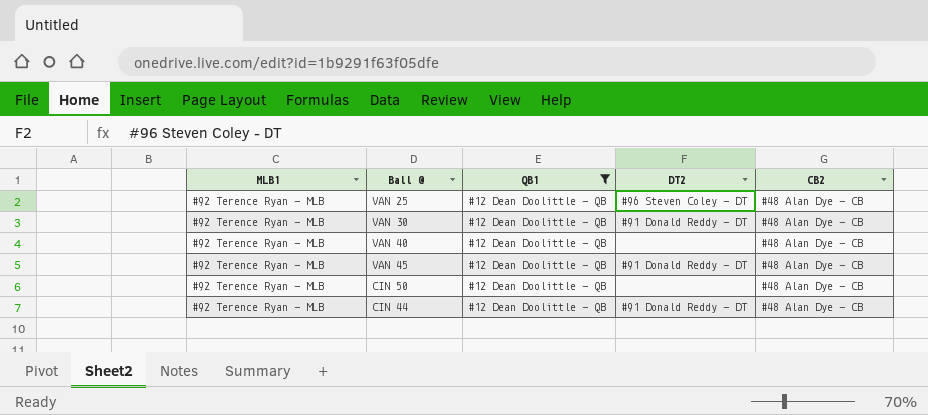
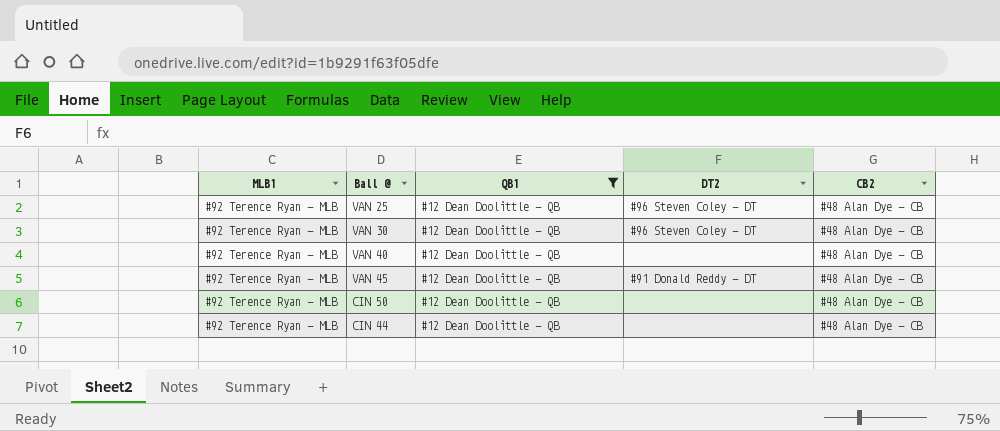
VAN 30 | DT2: #91 Donald Reddy - DT -> #96 Steven Coley - DT
CIN 44 | DT2: #91 Donald Reddy - DT -> none

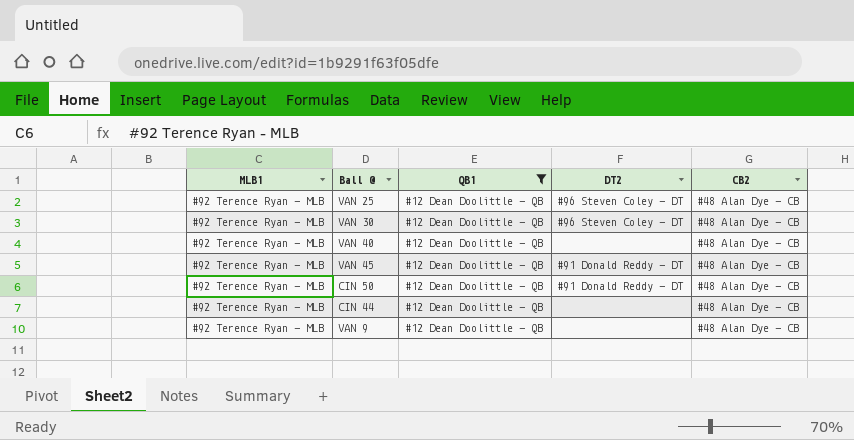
CIN 50 | DT2: none -> #91 Donald Reddy - DT
row VAN 9: none -> #92 Terence Ryan - MLB | #12 Dean Doolittle - QB | none | #48 Alan Dye - CB

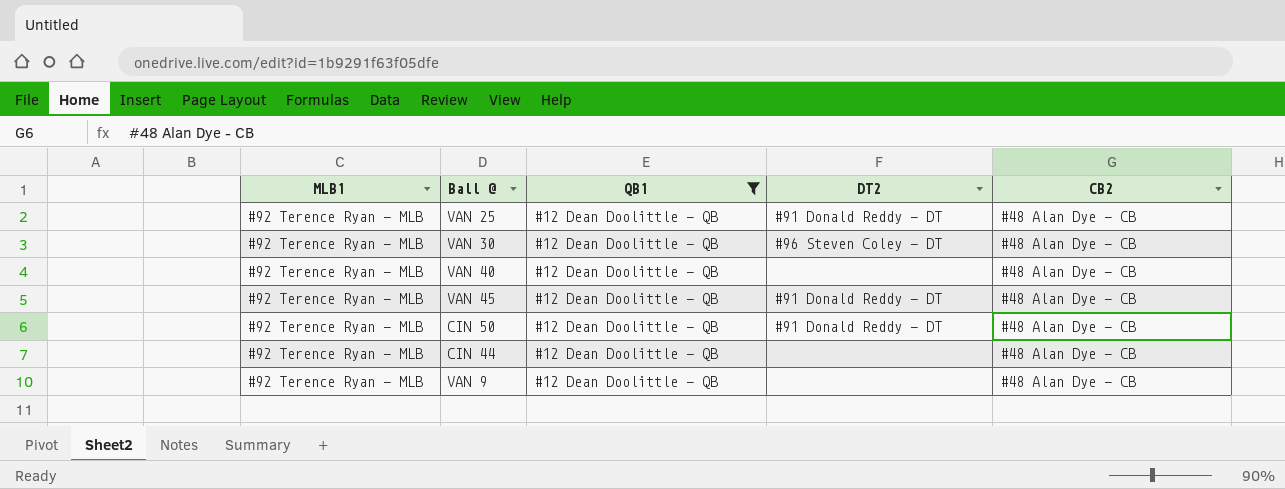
VAN 25 | DT2: #96 Steven Coley - DT -> #91 Donald Reddy - DT

